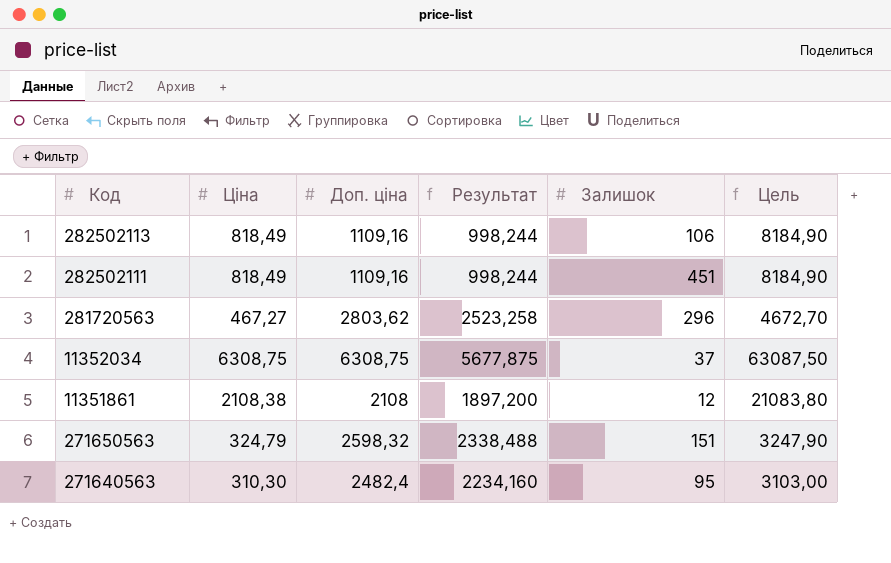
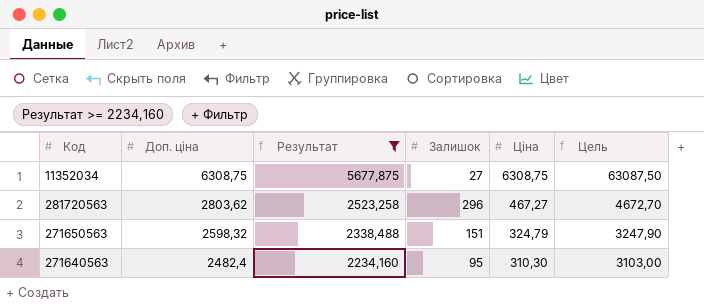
filter: none -> Результат >= 2234,160
row order: none -> Доп. ціна descending
column Ціна | position: 2 -> 5
11352034 | Залишок: 37 -> 27

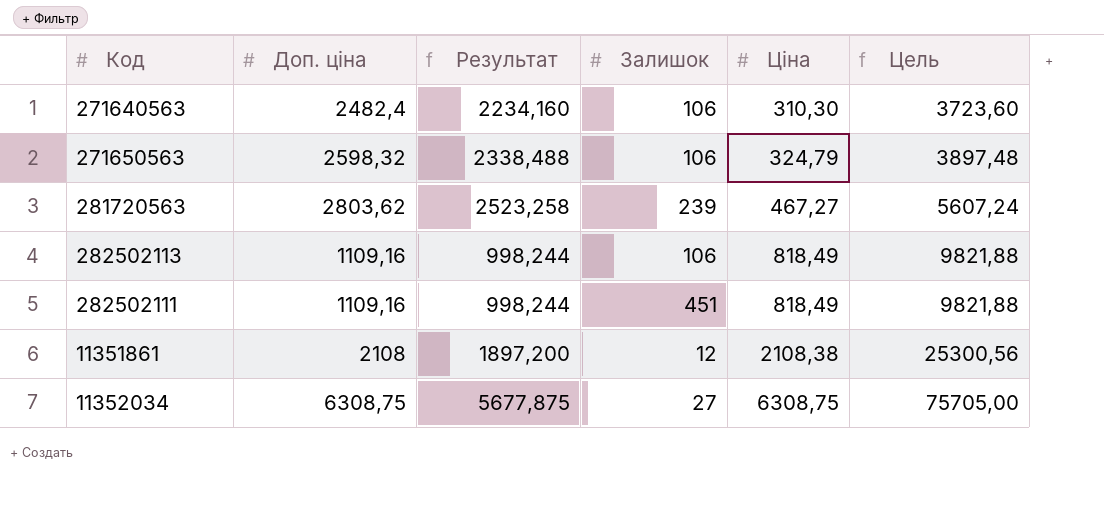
filter: Результат >= 2234,160 -> none
row order: Доп. ціна descending -> Ціна ascending
column Цель | formula: [Ціна] * 10 -> [Ціна] * 12
271640563 | Залишок: 95 -> 106
271650563 | Залишок: 151 -> 106
281720563 | Залишок: 296 -> 239

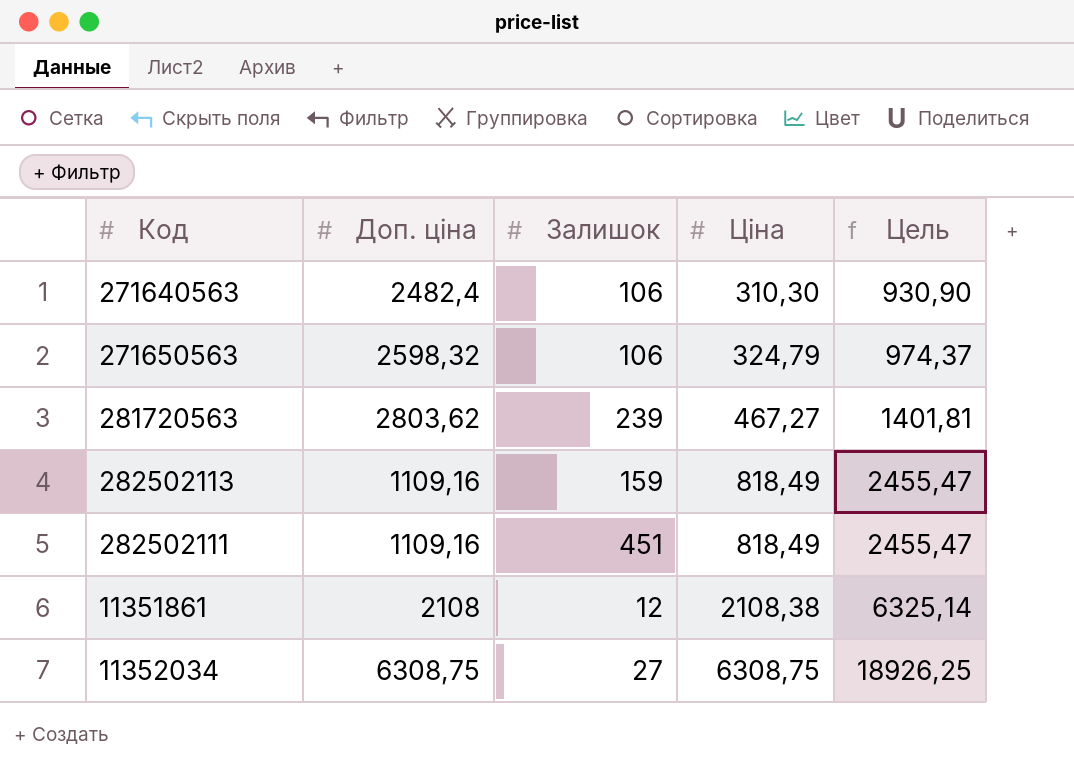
column Результат | formula: [Доп. ціна] * 0,9 -> none
column Цель | formula: [Ціна] * 12 -> [Ціна] * 3
282502113 | Залишок: 106 -> 159

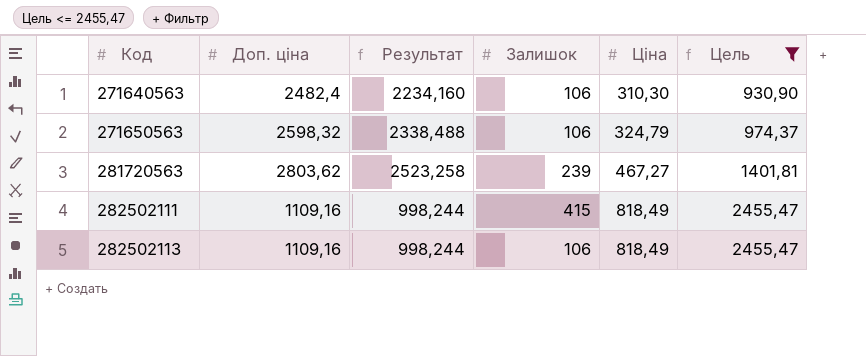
filter: none -> Цель <= 2455,47
row order: Ціна ascending -> Код ascending
column Результат | formula: none -> [Доп. ціна] * 0,9
282502111 | Залишок: 451 -> 415
282502113 | Залишок: 159 -> 106

